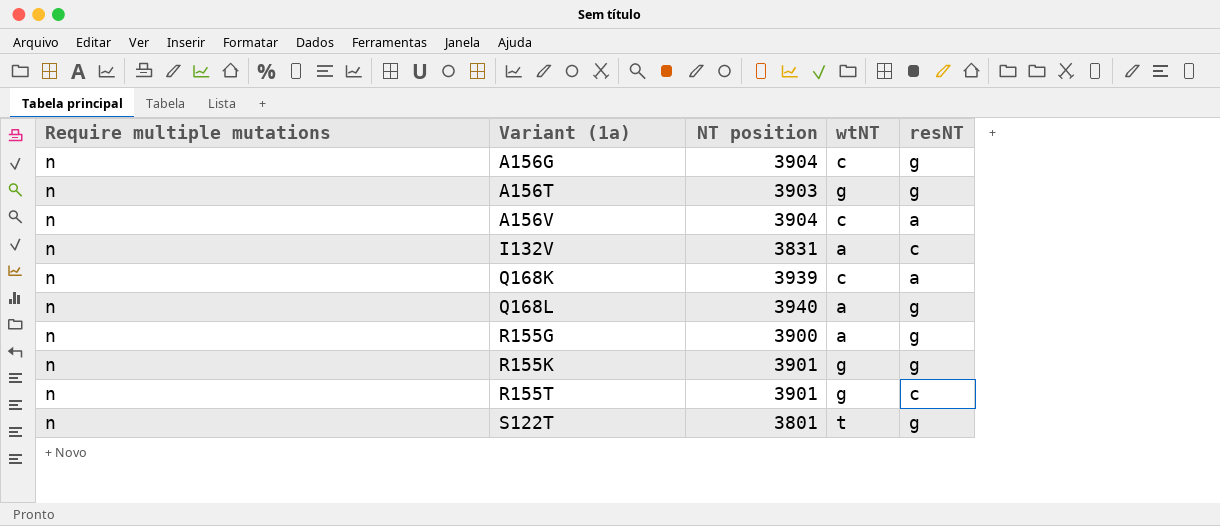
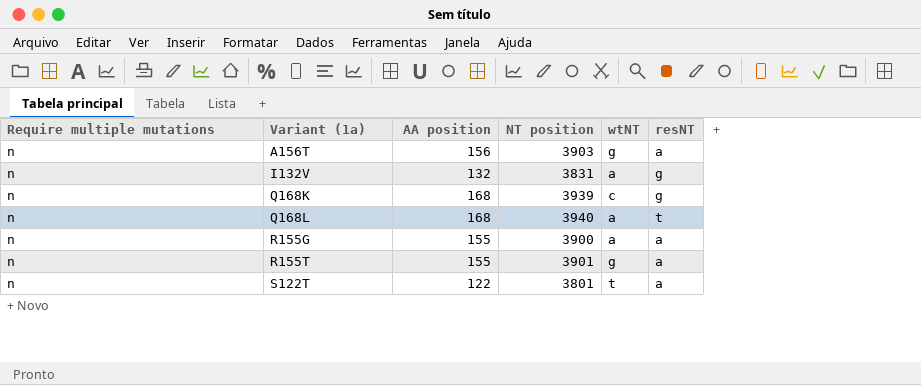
column AA position | position: none -> 3
row A156G: n | 3904 | c | g -> none
row A156V: n | 3904 | c | a -> none
row R155K: n | 3901 | g | g -> none
A156T | resNT: g -> a
I132V | resNT: c -> g
Q168K | resNT: a -> g
Q168L | resNT: g -> t
R155G | resNT: g -> a
R155T | resNT: c -> a
S122T | resNT: g -> a

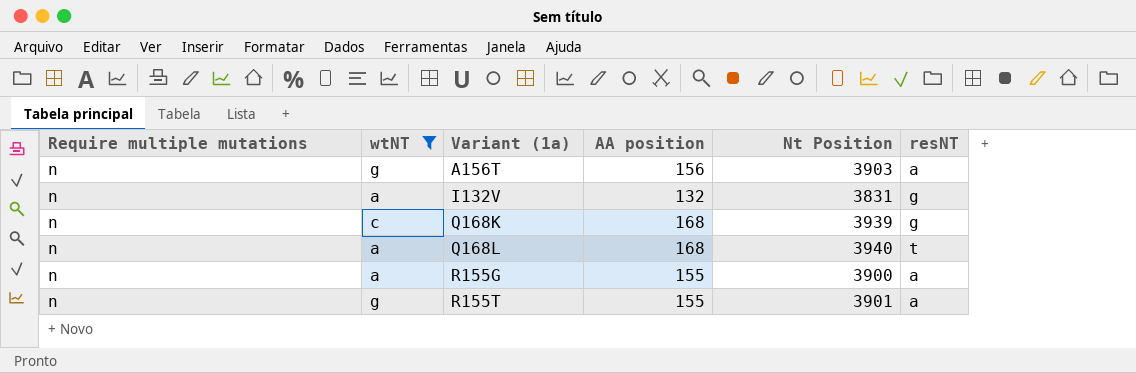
filter: none -> wtNT != t
column wtNT | position: 5 -> 2
column name: NT position -> Nt Position

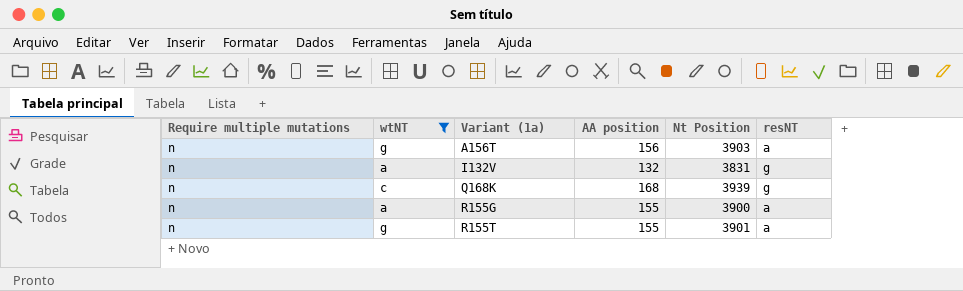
row Q168L: n | a | 168 | 3940 | t -> none

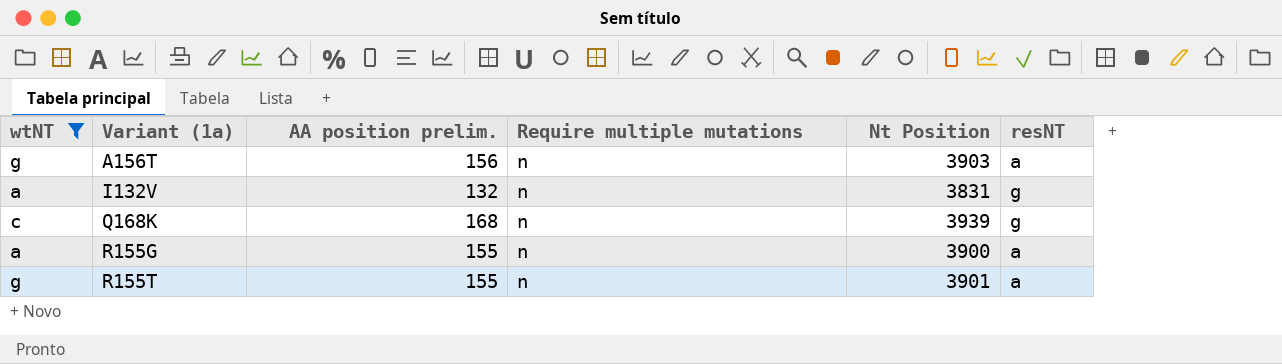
column name: AA position -> AA position prelim.
column Require multiple mutations | position: 1 -> 4

